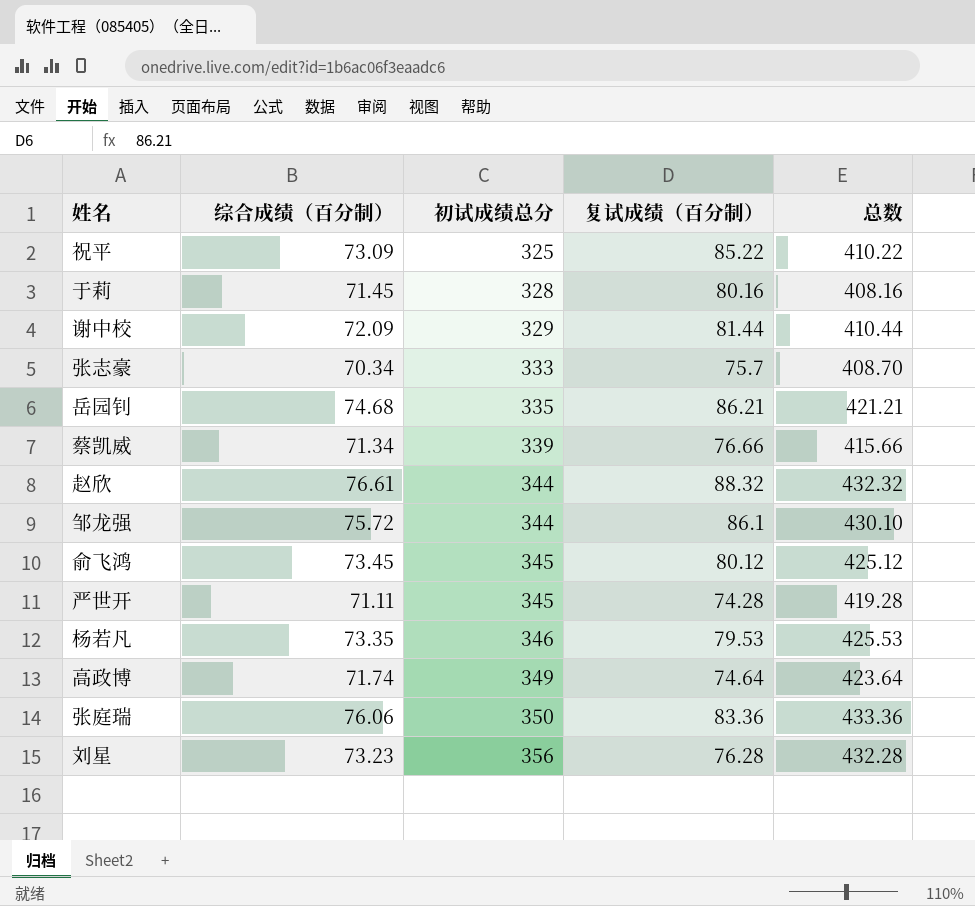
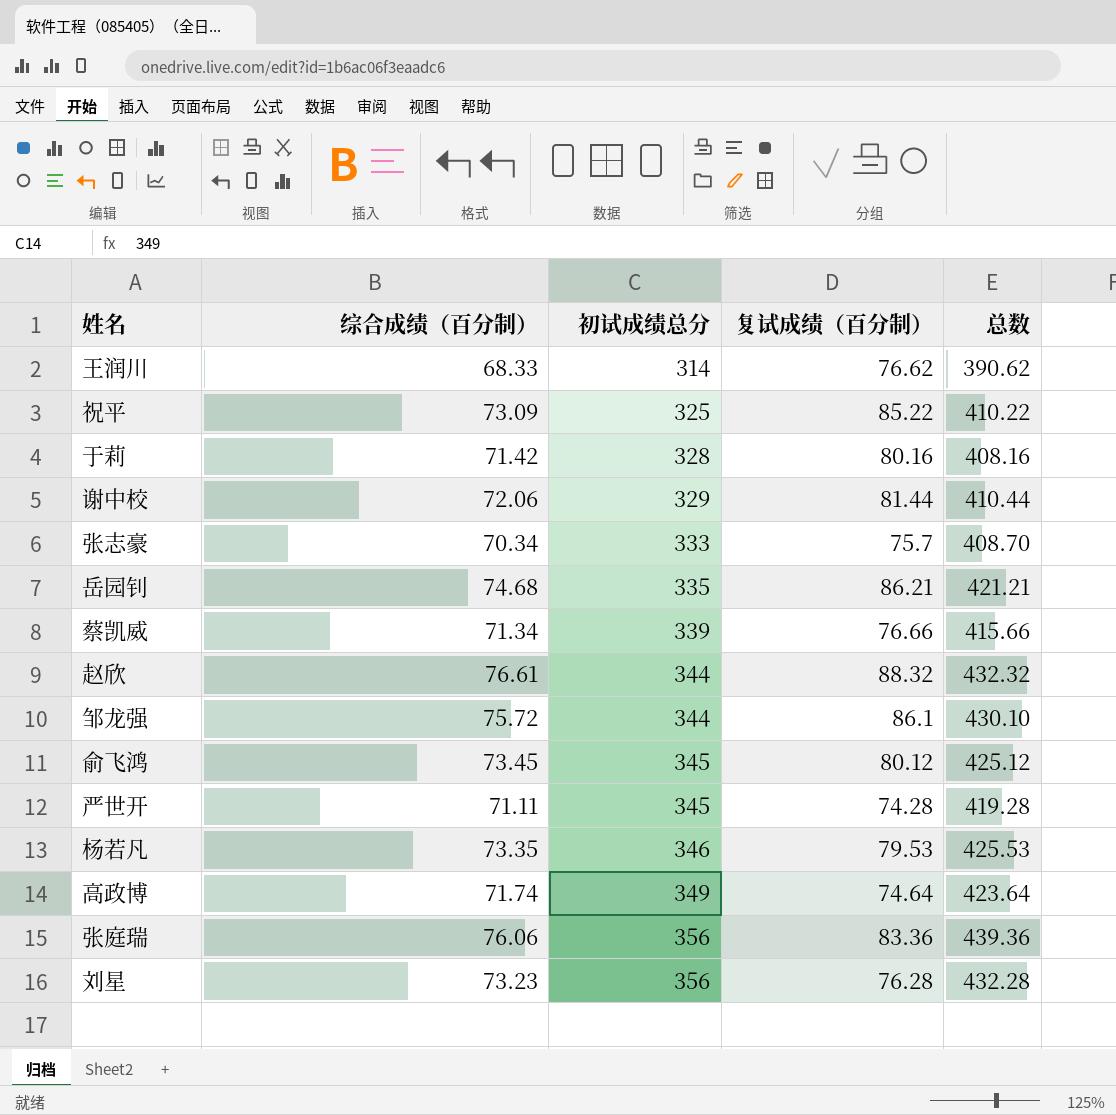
row 王润川: none -> 68.33 | 314 | 76.62 | 390.62
于莉 | 综合成绩（百分制）: 71.45 -> 71.42
谢中校 | 综合成绩（百分制）: 72.09 -> 72.06
张庭瑞 | 初试成绩总分: 350 -> 356
张庭瑞 | 总数: 433.36 -> 439.36

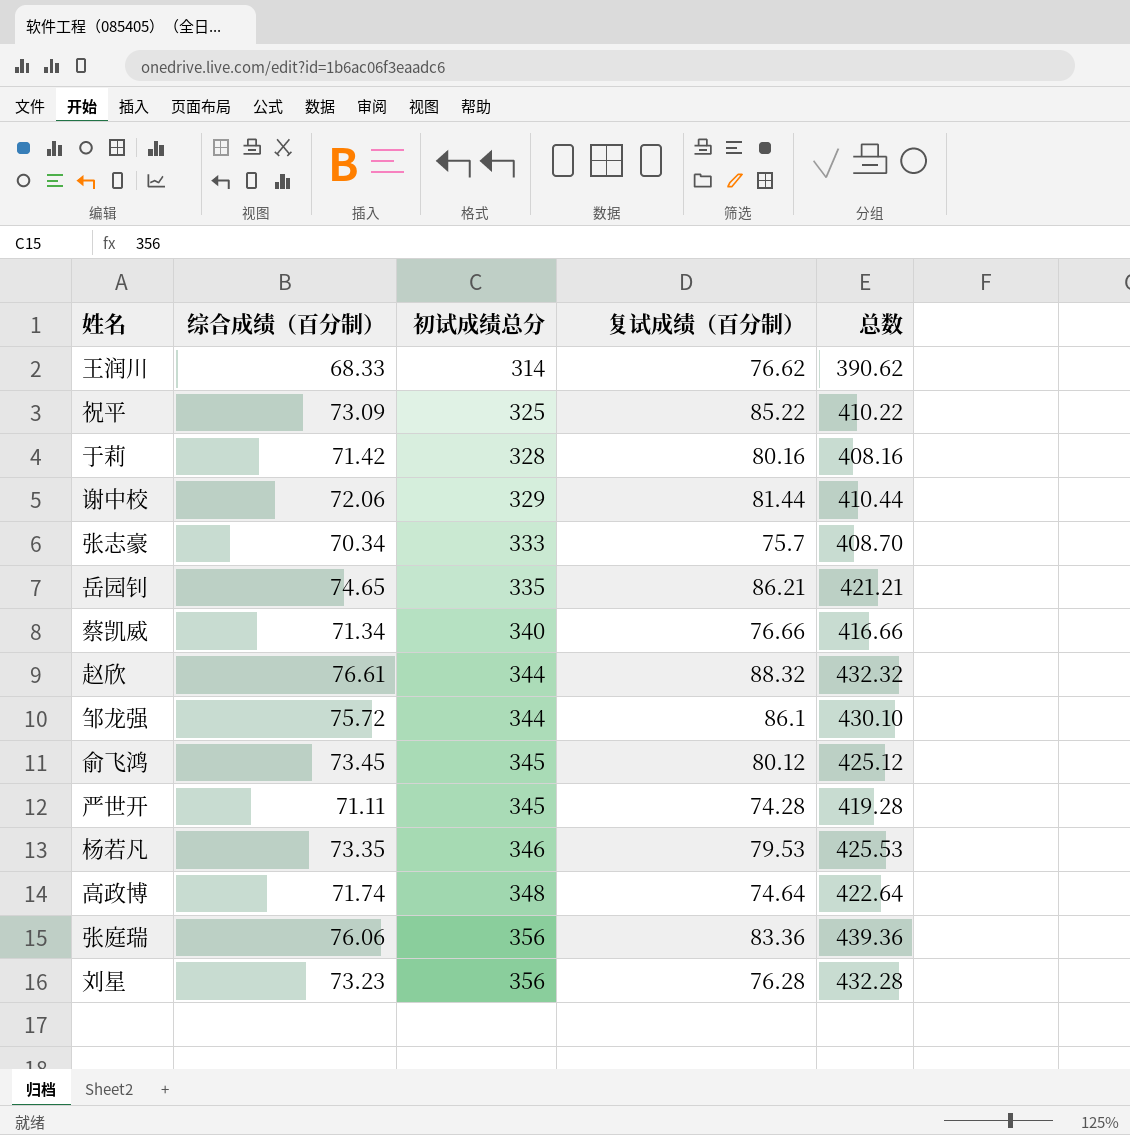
岳园钊 | 综合成绩（百分制）: 74.68 -> 74.65
蔡凯威 | 初试成绩总分: 339 -> 340
蔡凯威 | 总数: 415.66 -> 416.66
高政博 | 初试成绩总分: 349 -> 348
高政博 | 总数: 423.64 -> 422.64

